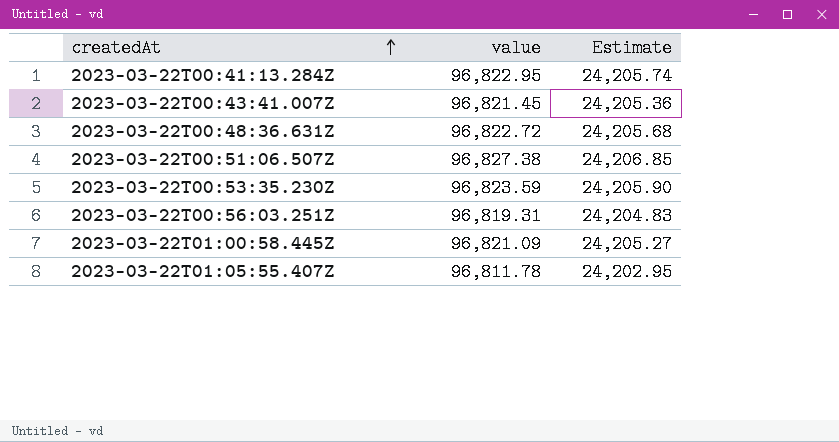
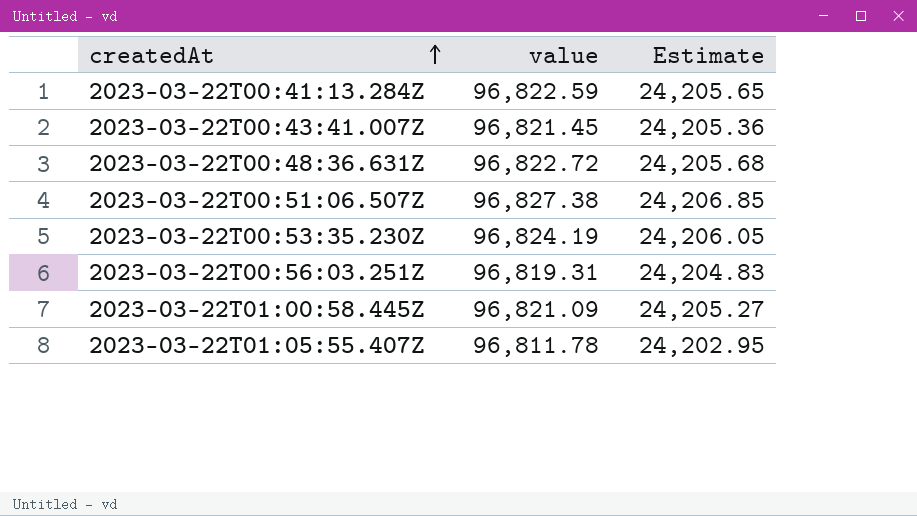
2023-03-22T00:41:13.284Z | value: 96,822.95 -> 96,822.59
2023-03-22T00:41:13.284Z | Estimate: 24,205.74 -> 24,205.65
2023-03-22T00:53:35.230Z | value: 96,823.59 -> 96,824.19
2023-03-22T00:53:35.230Z | Estimate: 24,205.90 -> 24,206.05

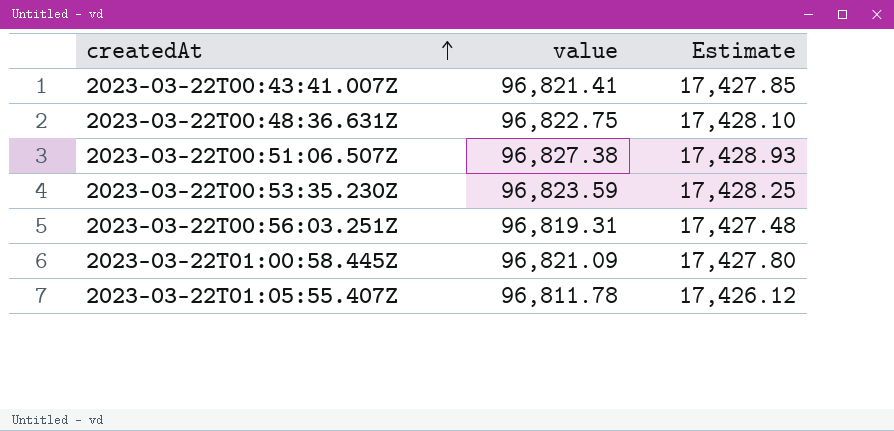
column Estimate | formula: [value] * 0.25 -> [value] * 0.18
row 2023-03-22T00:41:13.284Z: 96,822.59 | 24,205.65 -> none
2023-03-22T00:43:41.007Z | value: 96,821.45 -> 96,821.41
2023-03-22T00:48:36.631Z | value: 96,822.72 -> 96,822.75
2023-03-22T00:53:35.230Z | value: 96,824.19 -> 96,823.59

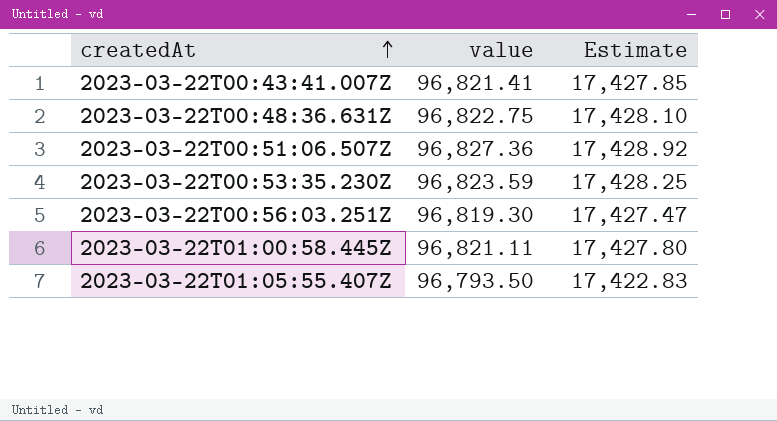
2023-03-22T00:51:06.507Z | value: 96,827.38 -> 96,827.36
2023-03-22T00:51:06.507Z | Estimate: 17,428.93 -> 17,428.92
2023-03-22T00:56:03.251Z | value: 96,819.31 -> 96,819.30
2023-03-22T00:56:03.251Z | Estimate: 17,427.48 -> 17,427.47
2023-03-22T01:00:58.445Z | value: 96,821.09 -> 96,821.11
2023-03-22T01:05:55.407Z | value: 96,811.78 -> 96,793.50
2023-03-22T01:05:55.407Z | Estimate: 17,426.12 -> 17,422.83

